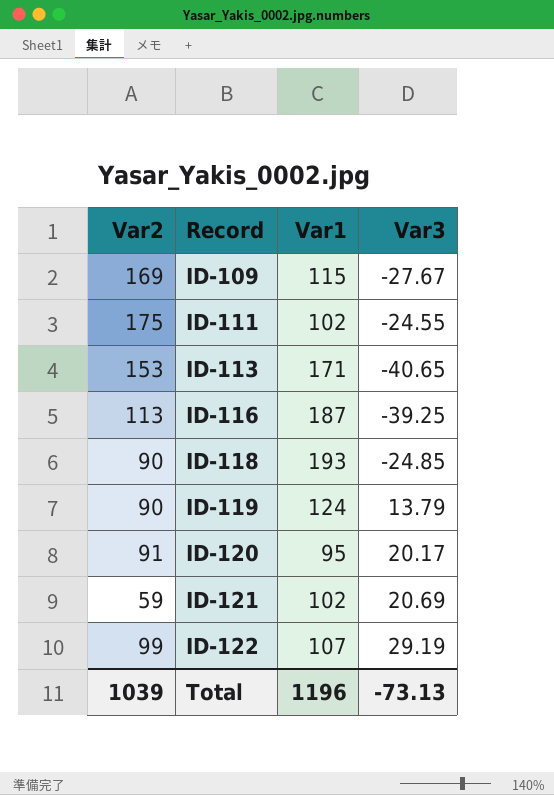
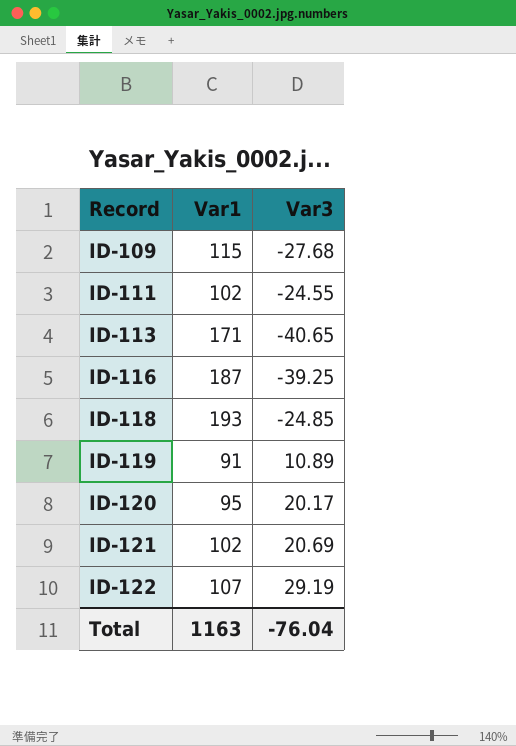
column Var2 | position: 1 -> none
ID-109 | Var3: -27.67 -> -27.68
ID-119 | Var1: 124 -> 91
ID-119 | Var3: 13.79 -> 10.89
Total | Var1: 1196 -> 1163
Total | Var3: -73.13 -> -76.04

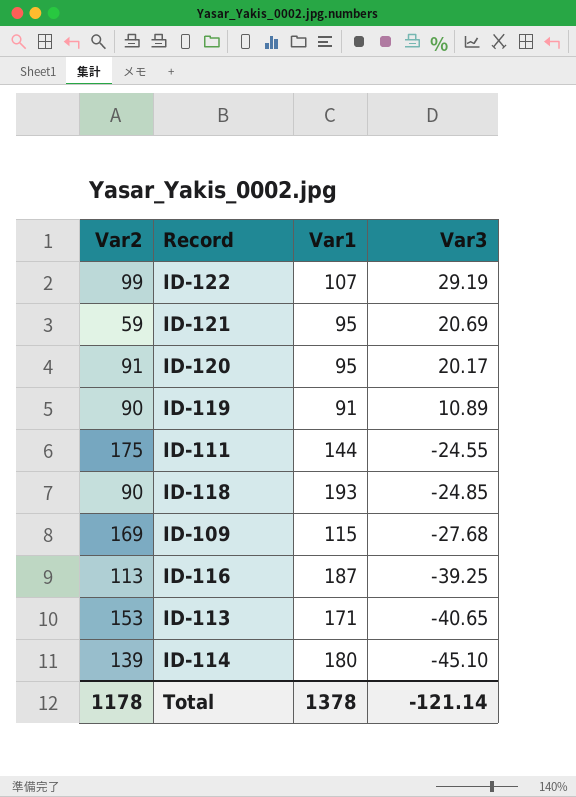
row order: Record ascending -> Var3 descending
column Var2 | position: none -> 1
ID-121 | Var1: 102 -> 95
ID-111 | Var1: 102 -> 144
row ID-114: none -> 139 | 180 | -45.10
Total | Var1: 1163 -> 1378
Total | Var3: -76.04 -> -121.14

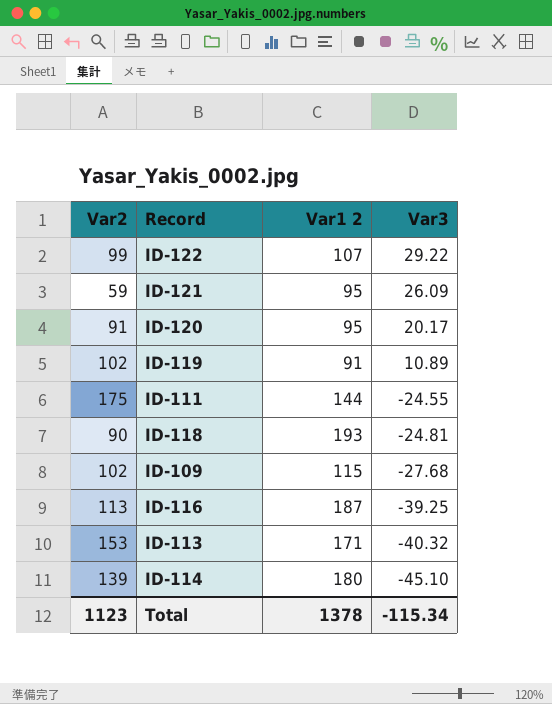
column name: Var1 -> Var1 2
ID-122 | Var3: 29.19 -> 29.22
ID-121 | Var3: 20.69 -> 26.09
ID-119 | Var2: 90 -> 102
ID-118 | Var3: -24.85 -> -24.81
ID-109 | Var2: 169 -> 102
ID-113 | Var3: -40.65 -> -40.32
Total | Var2: 1178 -> 1123
Total | Var3: -121.14 -> -115.34

